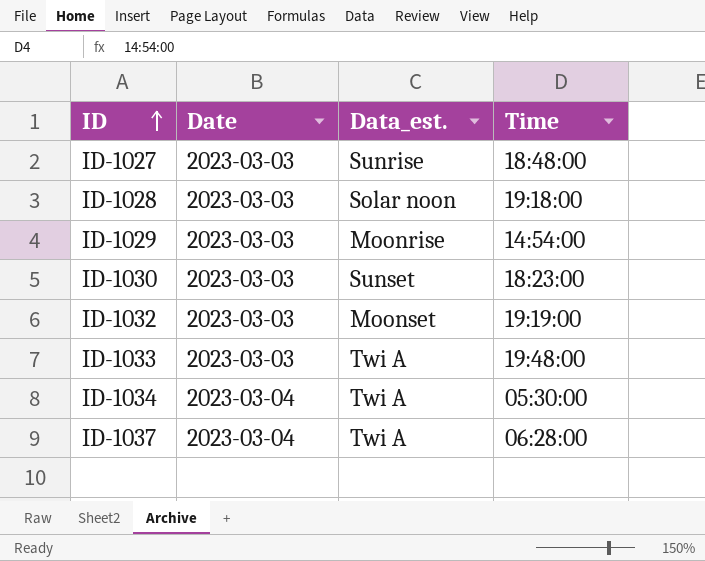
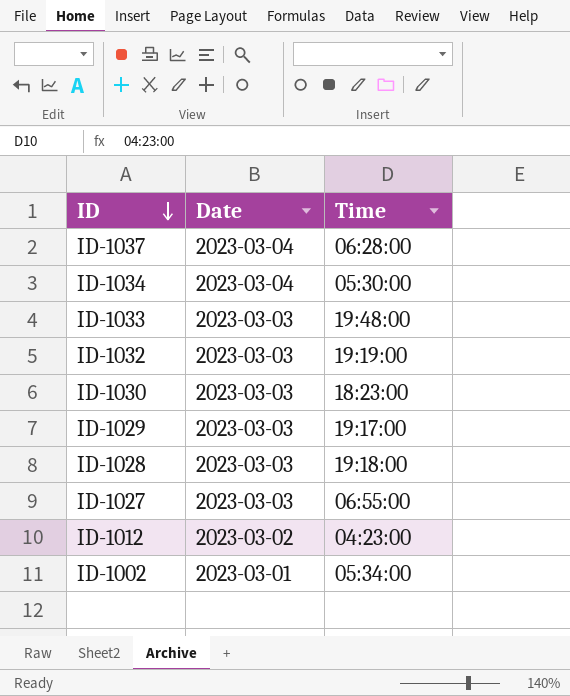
row order: ID ascending -> ID descending
column Data_est. | position: 3 -> none
ID-1029 | Time: 14:54:00 -> 19:17:00
ID-1027 | Time: 18:48:00 -> 06:55:00
row ID-1012: none -> 2023-03-02 | 04:23:00
row ID-1002: none -> 2023-03-01 | 05:34:00

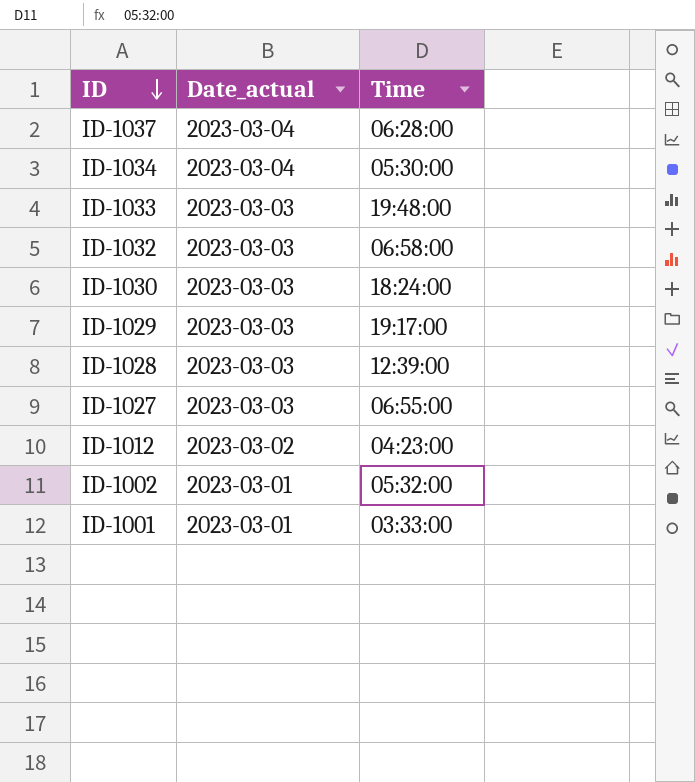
column name: Date -> Date_actual
ID-1032 | Time: 19:19:00 -> 06:58:00
ID-1030 | Time: 18:23:00 -> 18:24:00
ID-1028 | Time: 19:18:00 -> 12:39:00
ID-1002 | Time: 05:34:00 -> 05:32:00
row ID-1001: none -> 2023-03-01 | 03:33:00

